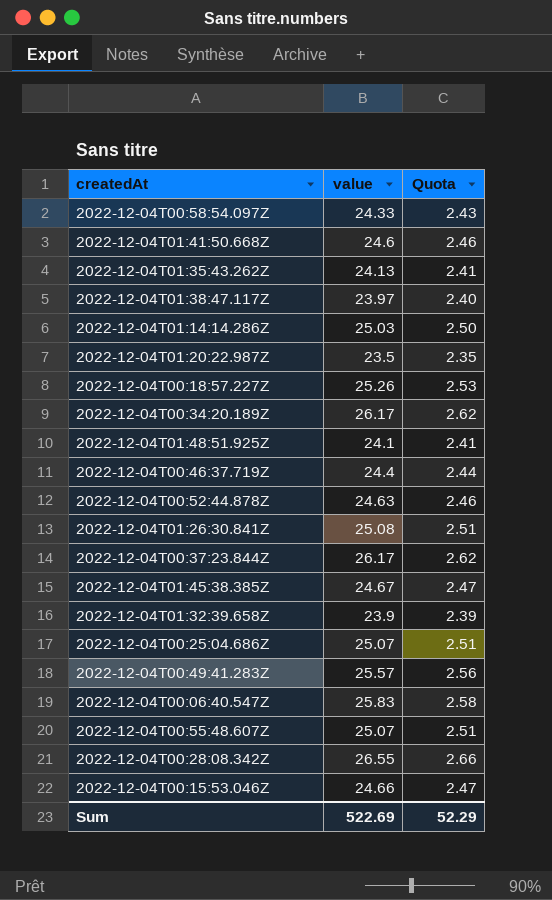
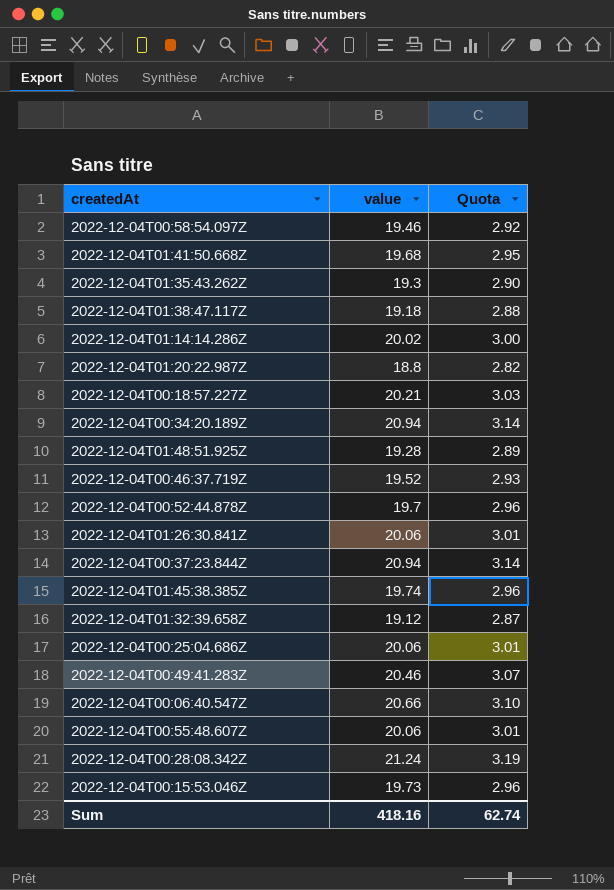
column Quota | formula: [value] * 0.1 -> [value] * 0.15
2022-12-04T00:58:54.097Z | value: 24.33 -> 19.46
2022-12-04T01:41:50.668Z | value: 24.6 -> 19.68
2022-12-04T01:35:43.262Z | value: 24.13 -> 19.3
2022-12-04T01:38:47.117Z | value: 23.97 -> 19.18
2022-12-04T01:14:14.286Z | value: 25.03 -> 20.02
2022-12-04T01:20:22.987Z | value: 23.5 -> 18.8
2022-12-04T00:18:57.227Z | value: 25.26 -> 20.21
2022-12-04T00:34:20.189Z | value: 26.17 -> 20.94
2022-12-04T01:48:51.925Z | value: 24.1 -> 19.28
2022-12-04T00:46:37.719Z | value: 24.4 -> 19.52
2022-12-04T00:52:44.878Z | value: 24.63 -> 19.7
2022-12-04T01:26:30.841Z | value: 25.08 -> 20.06
2022-12-04T00:37:23.844Z | value: 26.17 -> 20.94
2022-12-04T01:45:38.385Z | value: 24.67 -> 19.74
2022-12-04T01:32:39.658Z | value: 23.9 -> 19.12
2022-12-04T00:25:04.686Z | value: 25.07 -> 20.06
2022-12-04T00:49:41.283Z | value: 25.57 -> 20.46
2022-12-04T00:06:40.547Z | value: 25.83 -> 20.66
2022-12-04T00:55:48.607Z | value: 25.07 -> 20.06
2022-12-04T00:28:08.342Z | value: 26.55 -> 21.24
2022-12-04T00:15:53.046Z | value: 24.66 -> 19.73
Sum | value: 522.69 -> 418.16
Sum | Quota: 52.29 -> 62.74

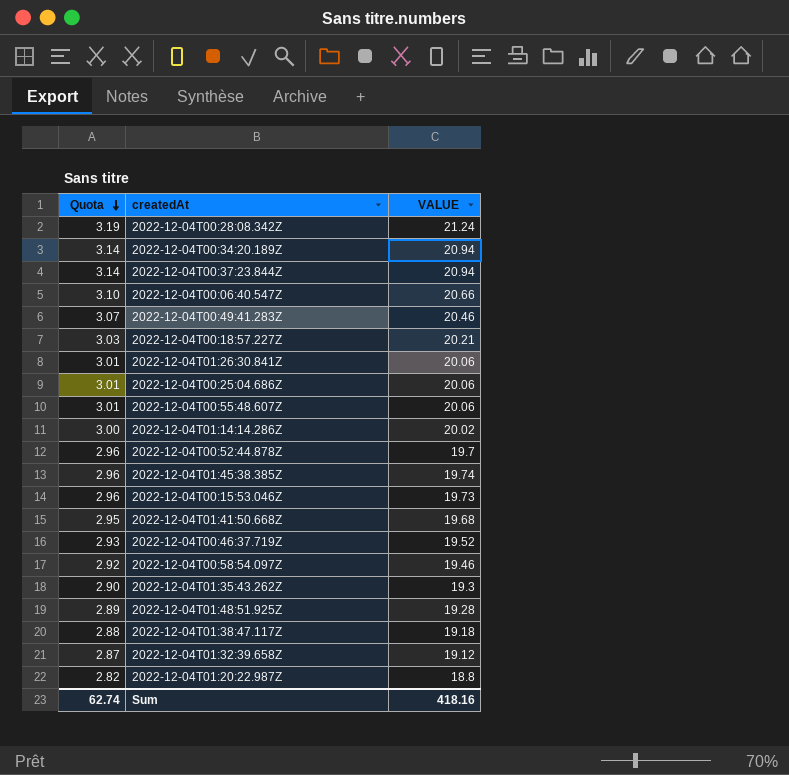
row order: none -> Quota descending
column Quota | position: 3 -> 1
column name: value -> VALUE

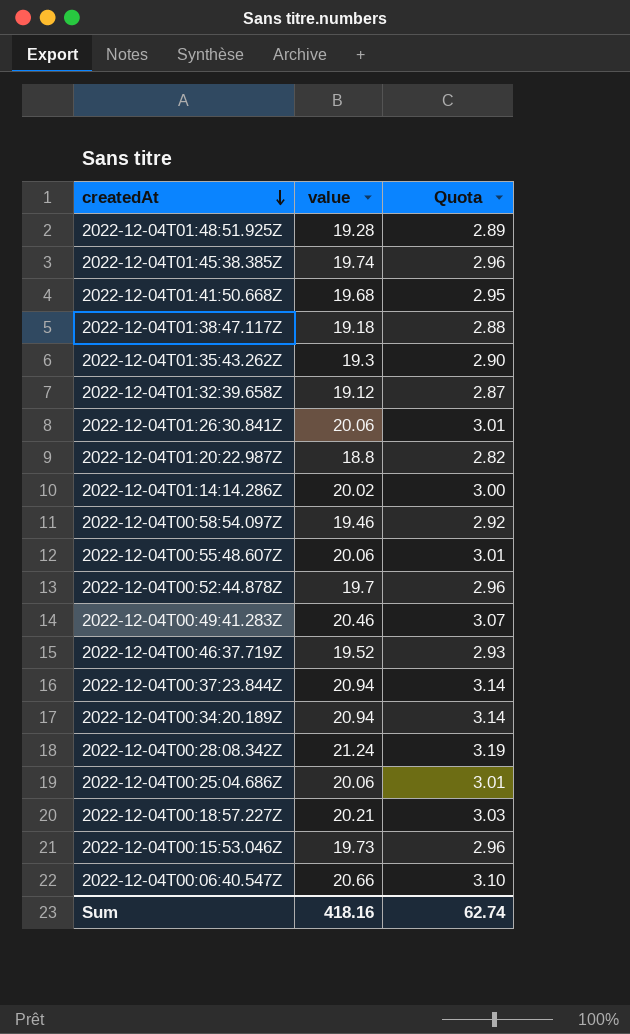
row order: Quota descending -> createdAt descending
column name: VALUE -> value
column Quota | position: 1 -> 3

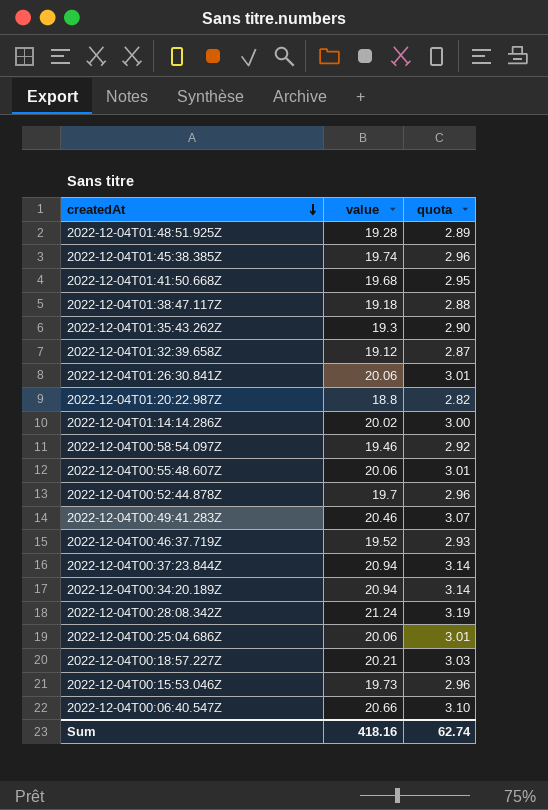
column name: Quota -> quota

